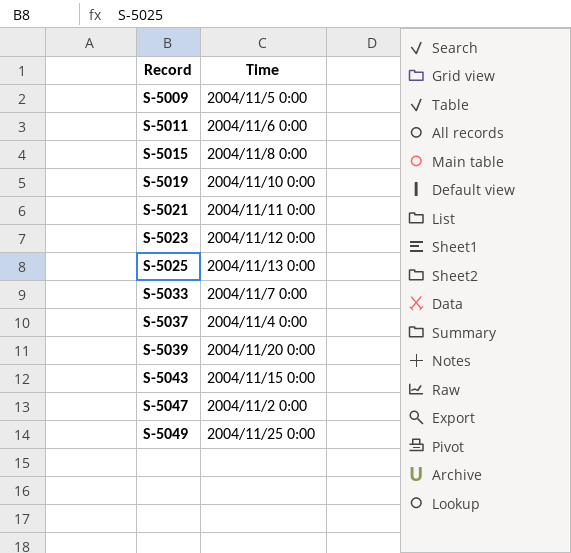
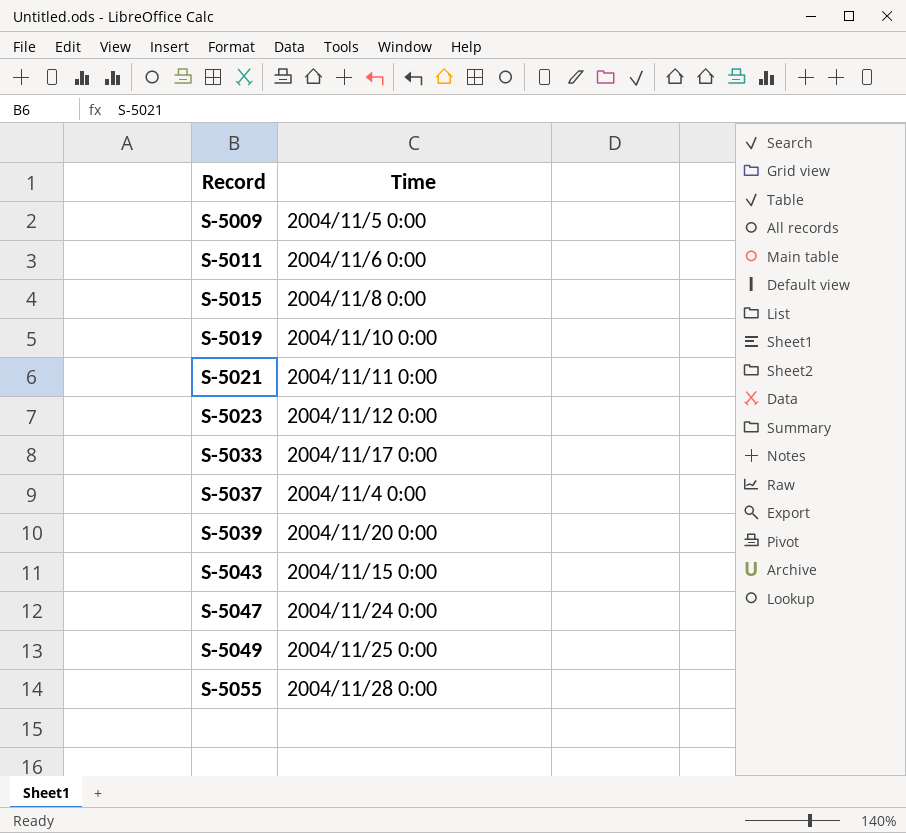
row S-5025: 2004/11/13 0:00 -> none
S-5033 | Time: 2004/11/7 0:00 -> 2004/11/17 0:00
S-5047 | Time: 2004/11/2 0:00 -> 2004/11/24 0:00
row S-5055: none -> 2004/11/28 0:00

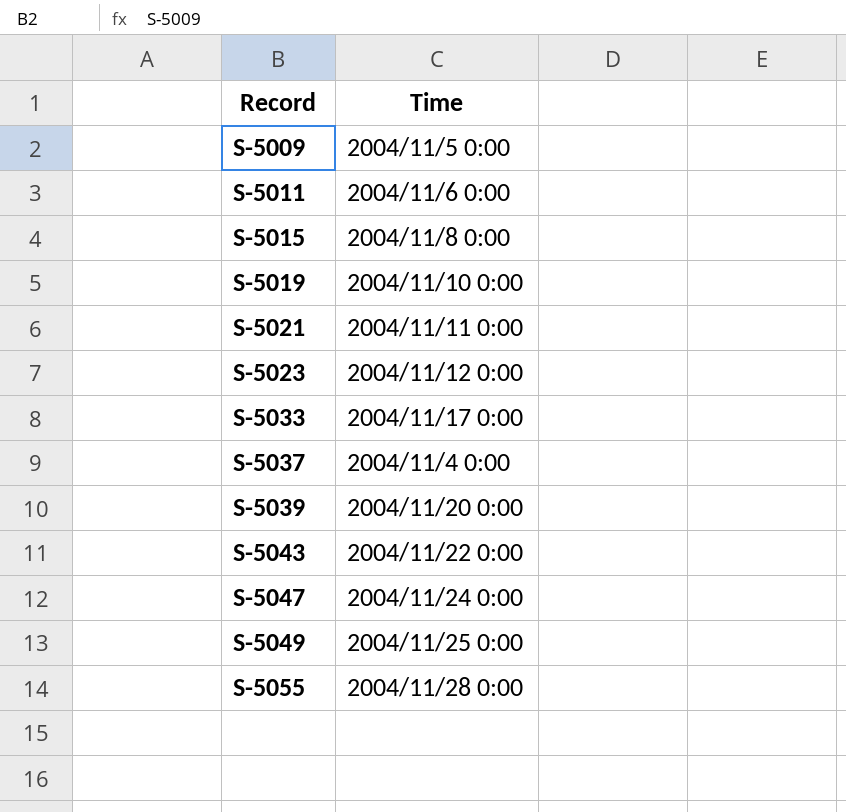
S-5043 | Time: 2004/11/15 0:00 -> 2004/11/22 0:00

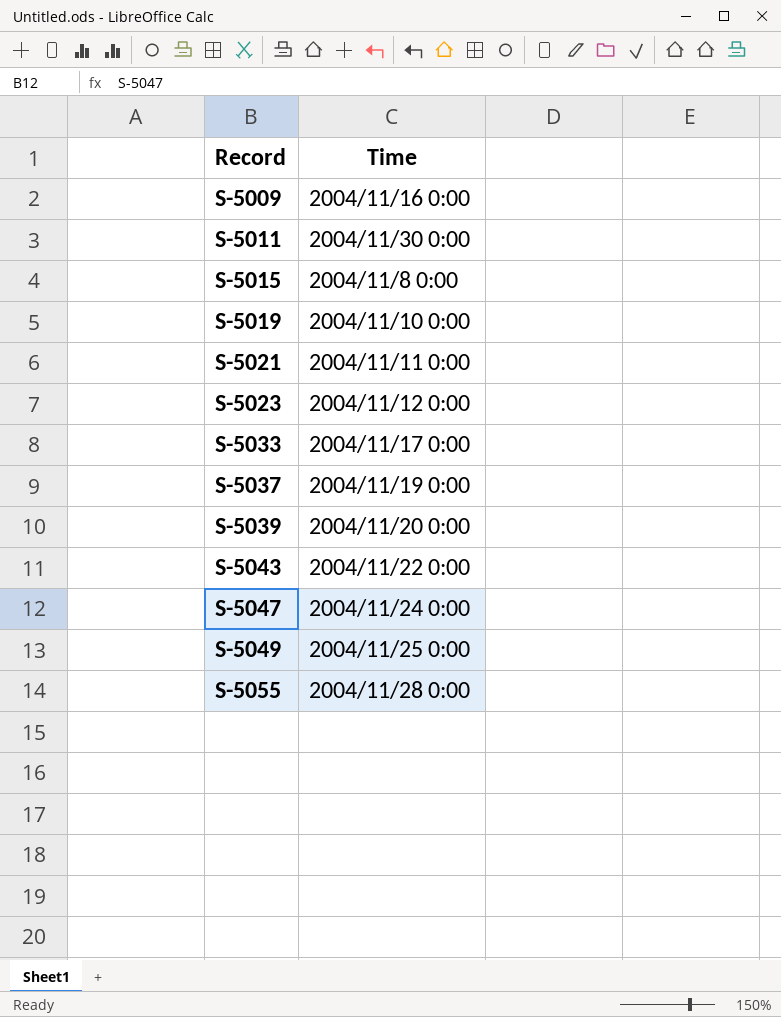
S-5009 | Time: 2004/11/5 0:00 -> 2004/11/16 0:00
S-5011 | Time: 2004/11/6 0:00 -> 2004/11/30 0:00
S-5037 | Time: 2004/11/4 0:00 -> 2004/11/19 0:00

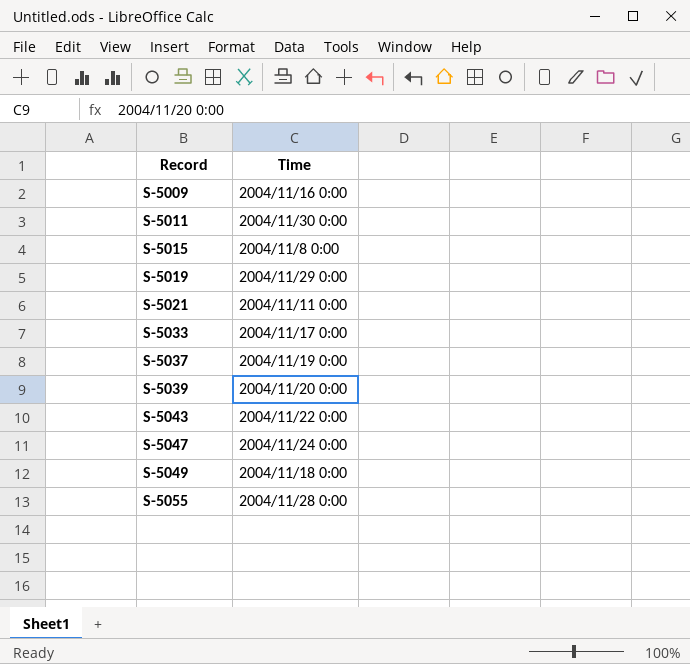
row S-5023: 2004/11/12 0:00 -> none
S-5019 | Time: 2004/11/10 0:00 -> 2004/11/29 0:00
S-5049 | Time: 2004/11/25 0:00 -> 2004/11/18 0:00

